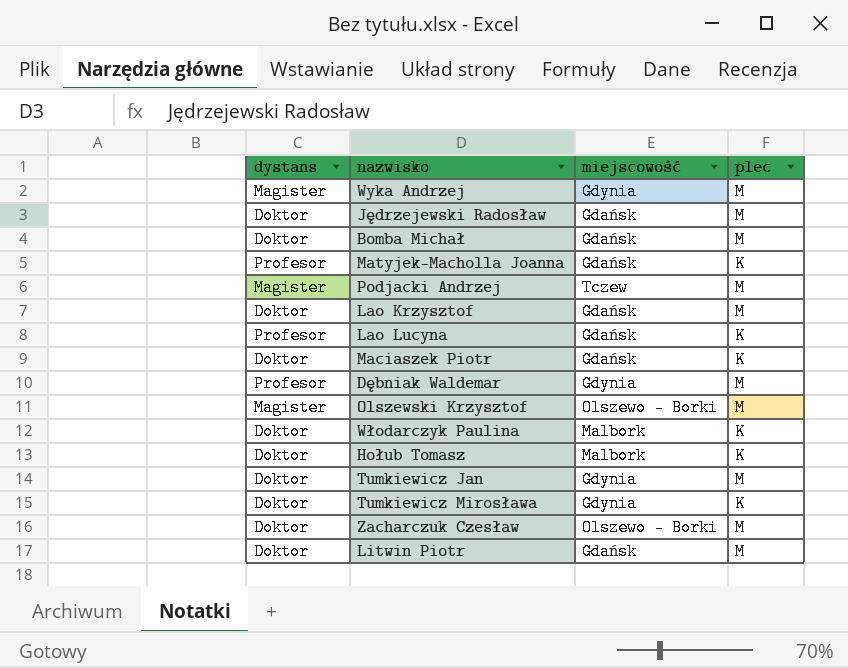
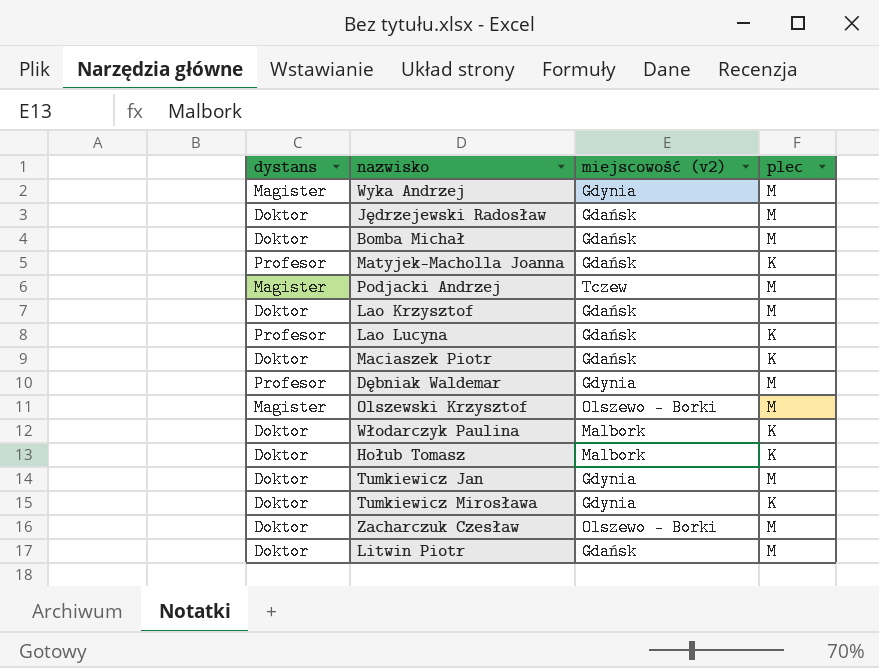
column name: miejscowość -> miejscowość (v2)

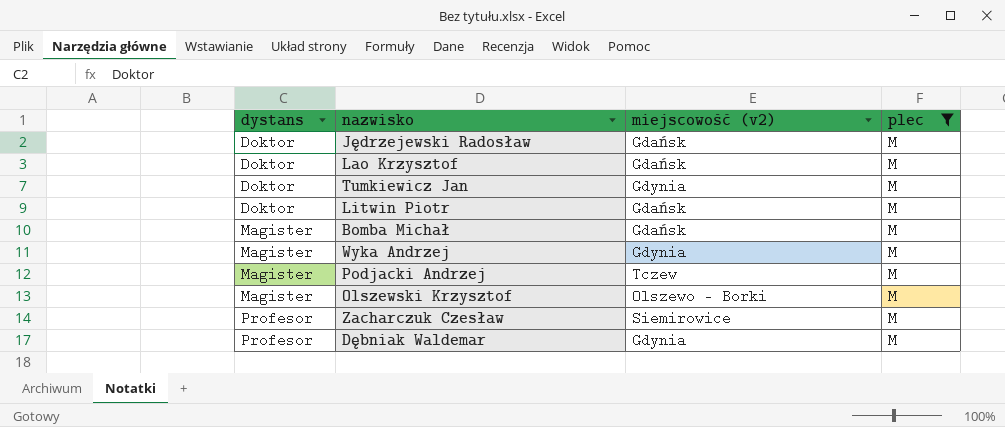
filter: none -> plec = M
row order: none -> dystans ascending
Bomba Michał | dystans: Doktor -> Magister
Zacharczuk Czesław | dystans: Doktor -> Profesor
Zacharczuk Czesław | miejscowość (v2): Olszewo - Borki -> Siemirowice

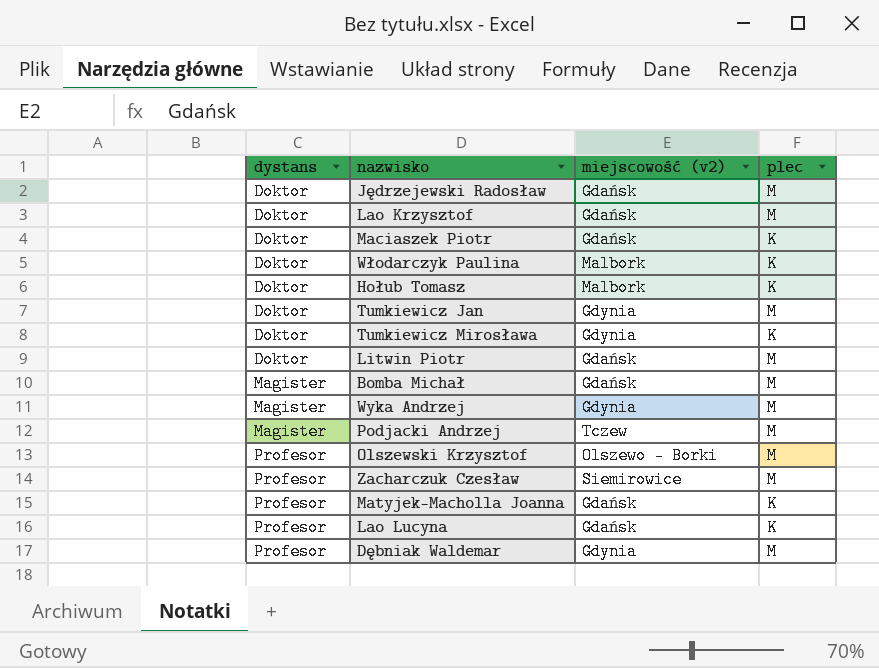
filter: plec = M -> none
Olszewski Krzysztof | dystans: Magister -> Profesor

